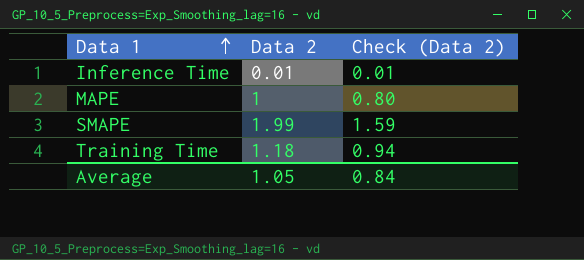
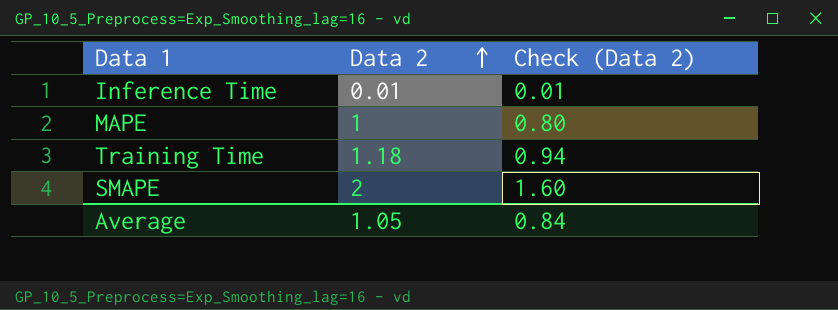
row order: Data 1 ascending -> Data 2 ascending
SMAPE | Data 2: 1.99 -> 2
SMAPE | Check (Data 2): 1.59 -> 1.60

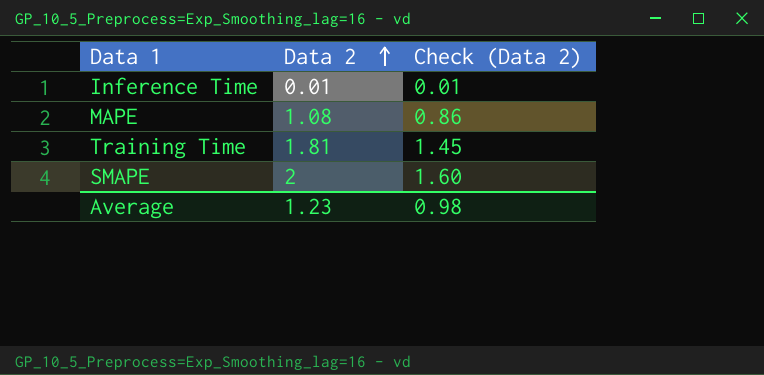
MAPE | Data 2: 1 -> 1.08
MAPE | Check (Data 2): 0.80 -> 0.86
Training Time | Data 2: 1.18 -> 1.81
Training Time | Check (Data 2): 0.94 -> 1.45
Average | Data 2: 1.05 -> 1.23
Average | Check (Data 2): 0.84 -> 0.98

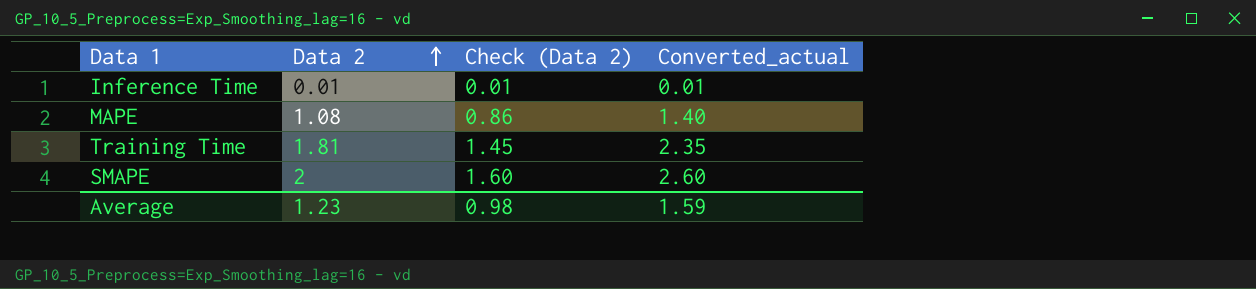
column Converted_actual | formula: none -> [Data 2] * 1.3

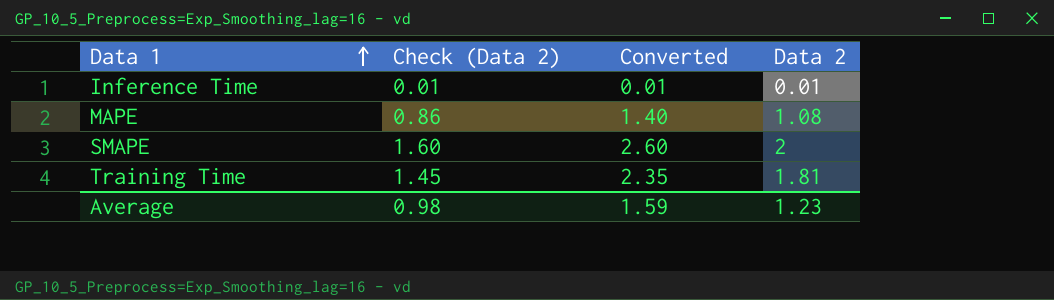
row order: Data 2 ascending -> Data 1 ascending
column name: Converted_actual -> Converted
column Data 2 | position: 2 -> 4

